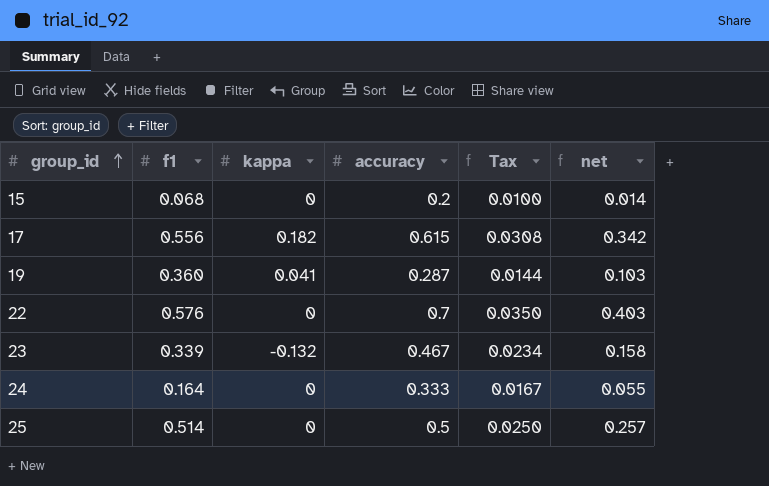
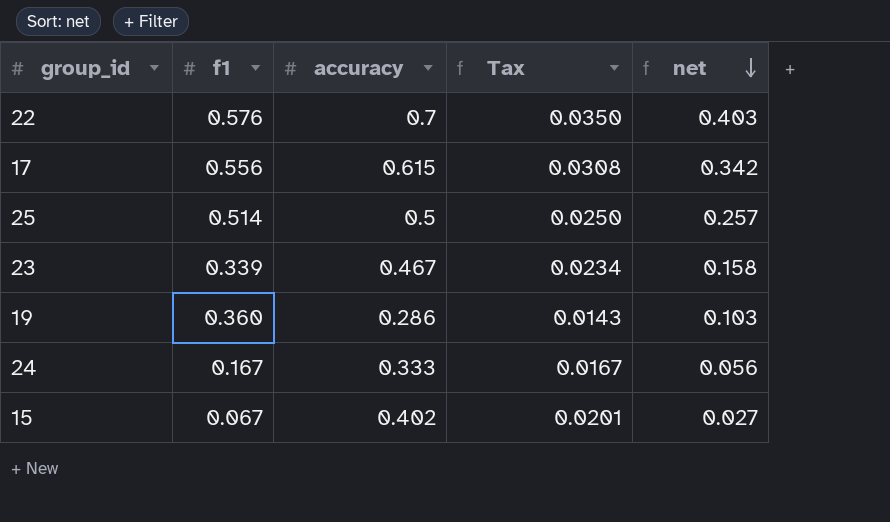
row order: group_id ascending -> net descending
column kappa | position: 3 -> none
19 | accuracy: 0.287 -> 0.286
19 | Tax: 0.0144 -> 0.0143
24 | f1: 0.164 -> 0.167
24 | net: 0.055 -> 0.056
15 | f1: 0.068 -> 0.067
15 | accuracy: 0.2 -> 0.402
15 | Tax: 0.0100 -> 0.0201
15 | net: 0.014 -> 0.027

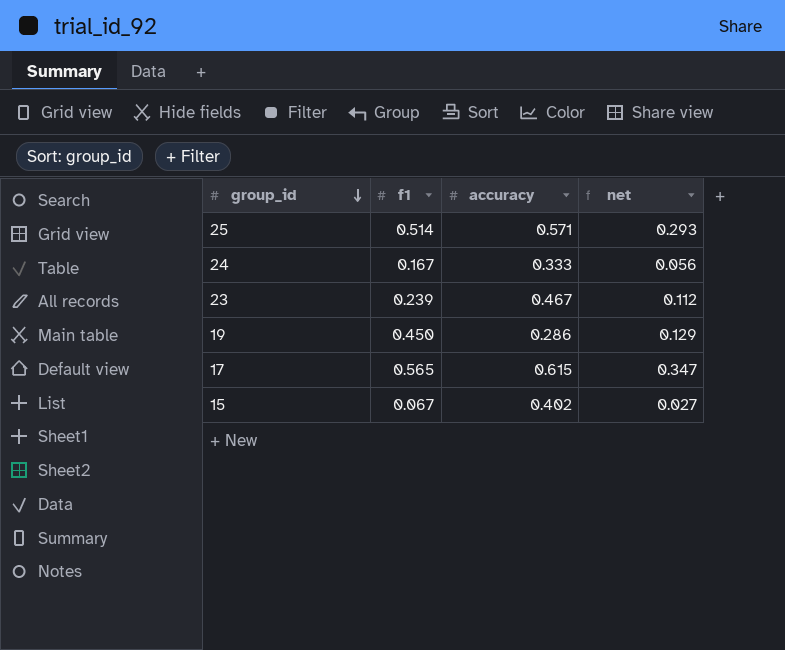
row order: net descending -> group_id descending
column Tax | formula: [accuracy] * 0.05 -> none
row 22: 0.576 | 0.7 | 0.0350 | 0.403 -> none
25 | accuracy: 0.5 -> 0.571
25 | net: 0.257 -> 0.293
23 | f1: 0.339 -> 0.239
23 | net: 0.158 -> 0.112
19 | f1: 0.360 -> 0.450
19 | net: 0.103 -> 0.129
17 | f1: 0.556 -> 0.565
17 | net: 0.342 -> 0.347

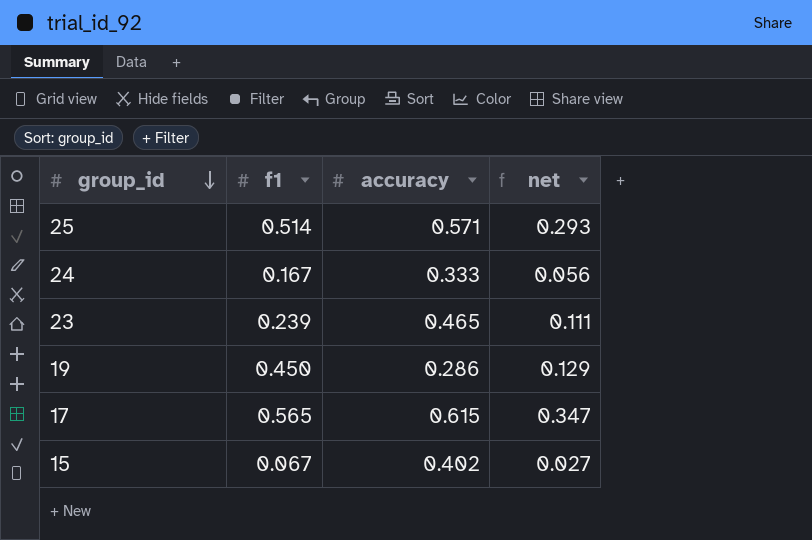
23 | accuracy: 0.467 -> 0.465
23 | net: 0.112 -> 0.111

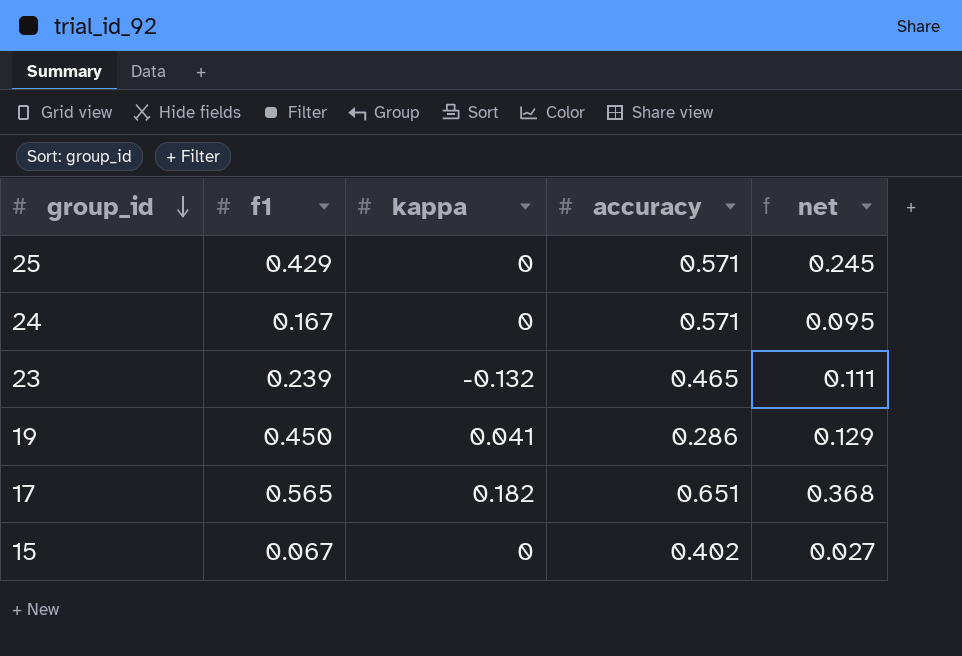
column kappa | position: none -> 3
25 | f1: 0.514 -> 0.429
25 | net: 0.293 -> 0.245
24 | accuracy: 0.333 -> 0.571
24 | net: 0.056 -> 0.095
17 | accuracy: 0.615 -> 0.651
17 | net: 0.347 -> 0.368

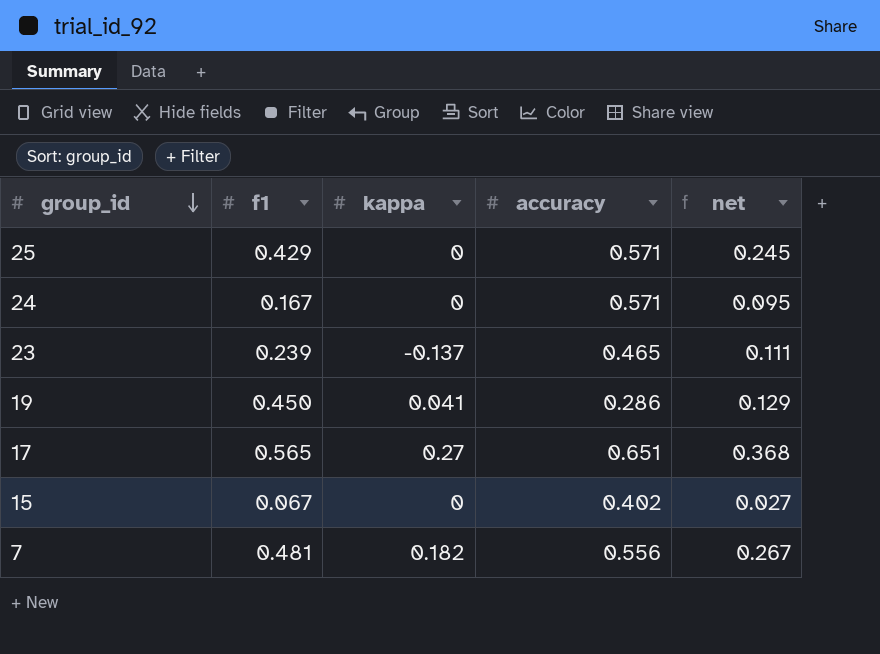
23 | kappa: -0.132 -> -0.137
17 | kappa: 0.182 -> 0.27
row 7: none -> 0.481 | 0.182 | 0.556 | 0.267

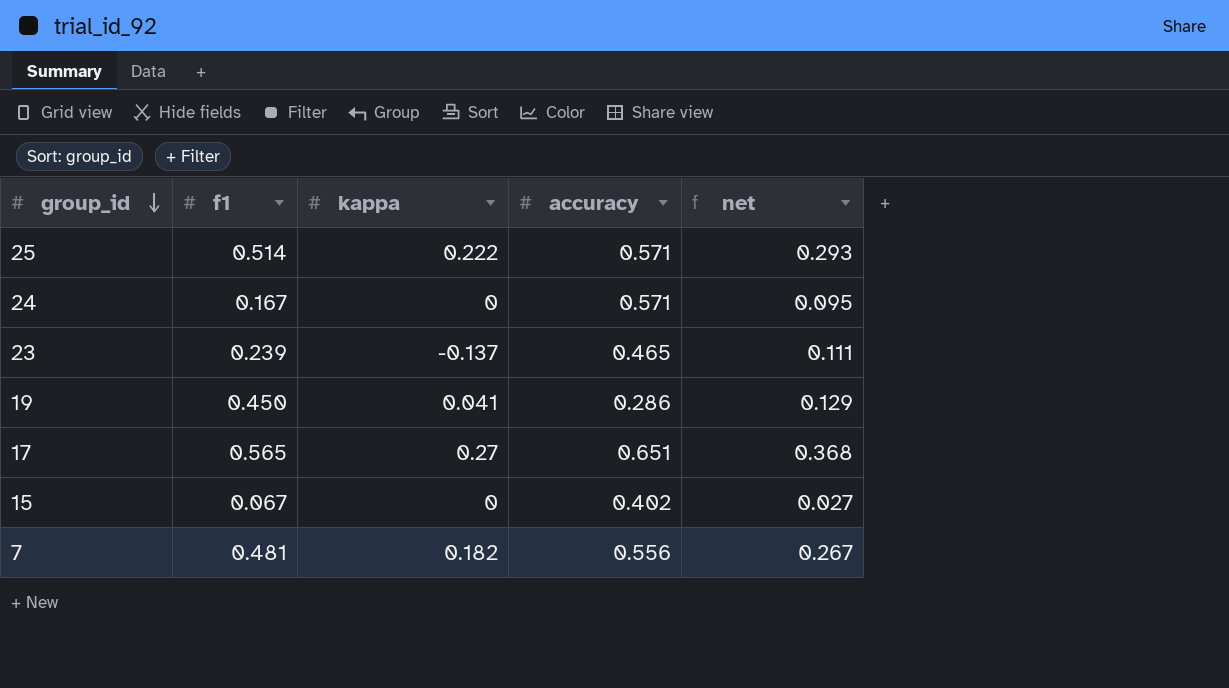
25 | f1: 0.429 -> 0.514
25 | kappa: 0 -> 0.222
25 | net: 0.245 -> 0.293

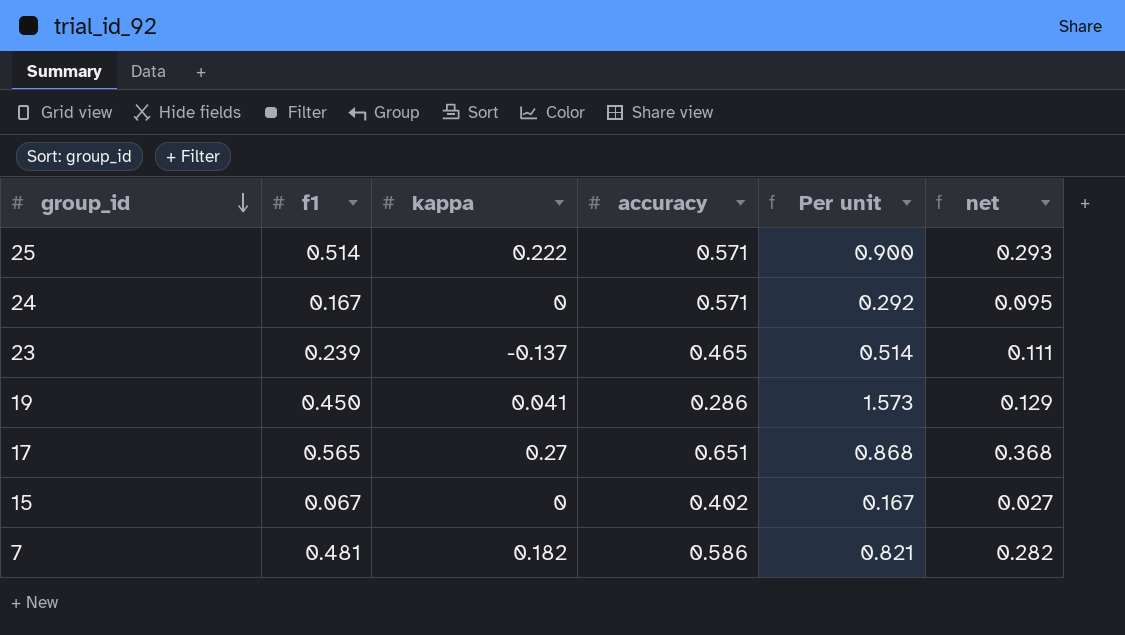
column Per unit | formula: none -> [f1] / [accuracy]
7 | accuracy: 0.556 -> 0.586
7 | net: 0.267 -> 0.282

